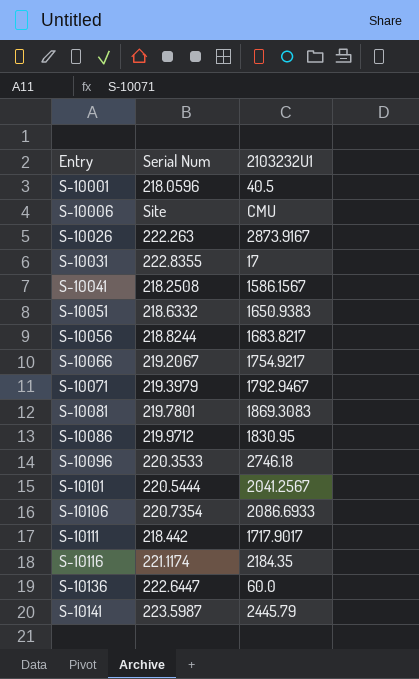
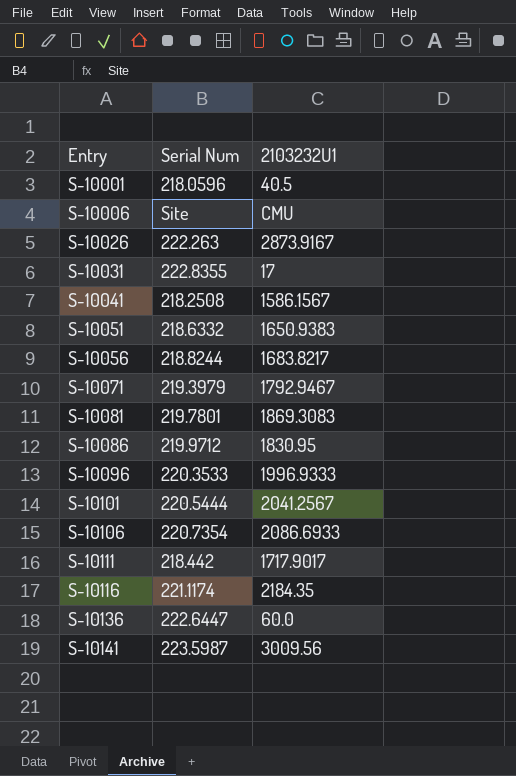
row S-10066: 219.2067 | 1754.9217 -> none
S-10096 | 2103232U1: 2746.18 -> 1996.9333
S-10141 | 2103232U1: 2445.79 -> 3009.56

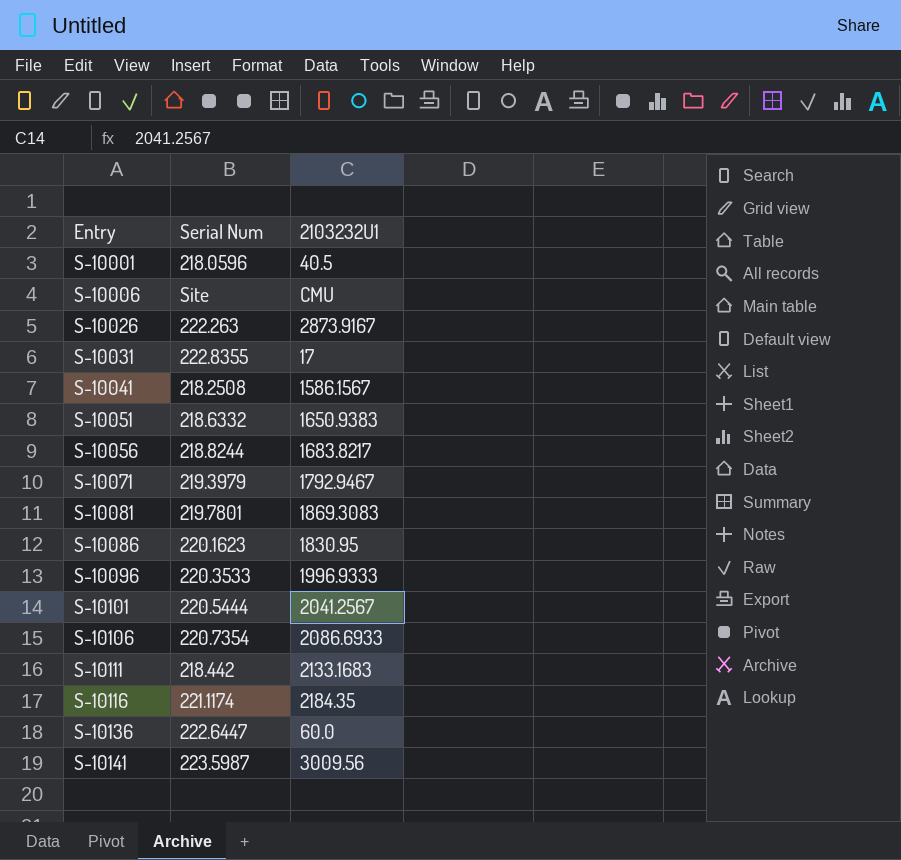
S-10086 | Serial Num: 219.9712 -> 220.1623
S-10111 | 2103232U1: 1717.9017 -> 2133.1683

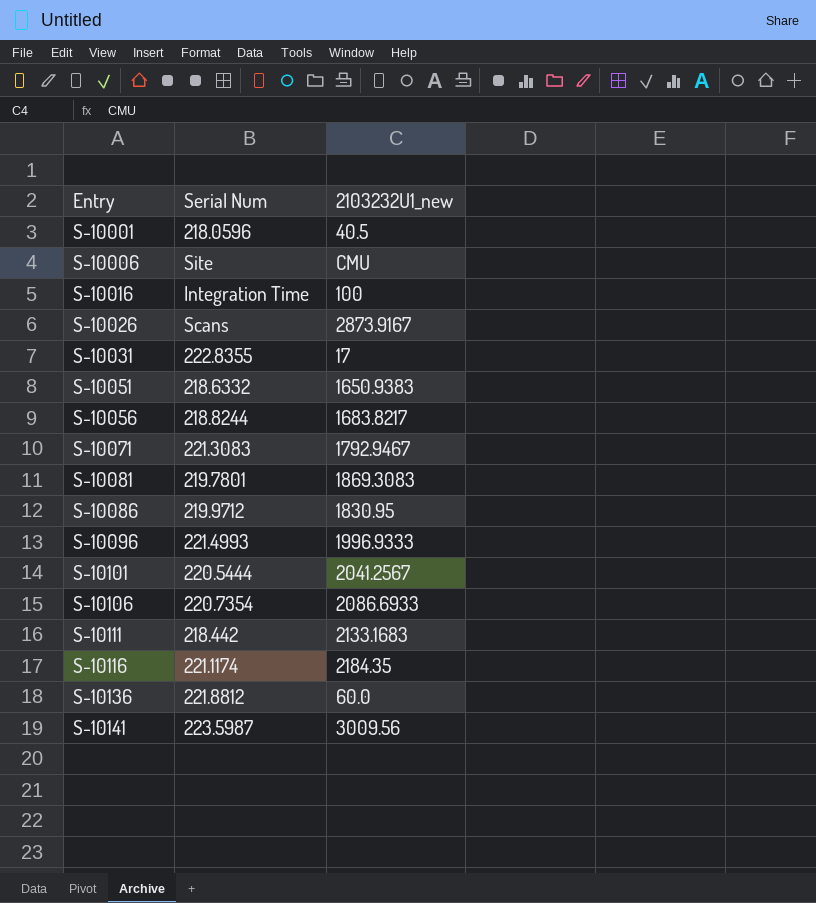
column name: 2103232U1 -> 2103232U1_new
row S-10041: 218.2508 | 1586.1567 -> none
row S-10016: none -> Integration Time | 100
S-10026 | Serial Num: 222.263 -> Scans
S-10071 | Serial Num: 219.3979 -> 221.3083
S-10086 | Serial Num: 220.1623 -> 219.9712
S-10096 | Serial Num: 220.3533 -> 221.4993
S-10136 | Serial Num: 222.6447 -> 221.8812

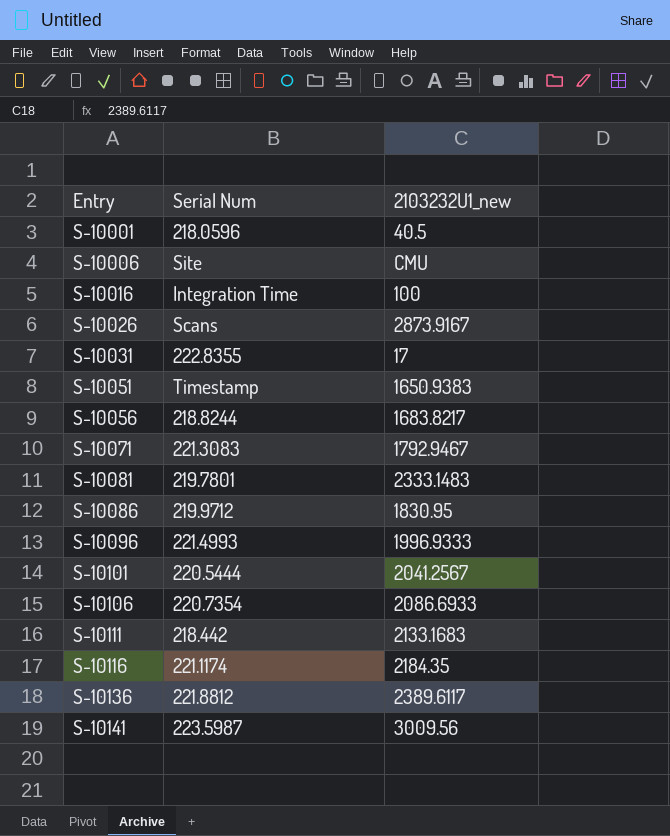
S-10051 | Serial Num: 218.6332 -> Timestamp
S-10081 | 2103232U1_new: 1869.3083 -> 2333.1483
S-10136 | 2103232U1_new: 60.0 -> 2389.6117

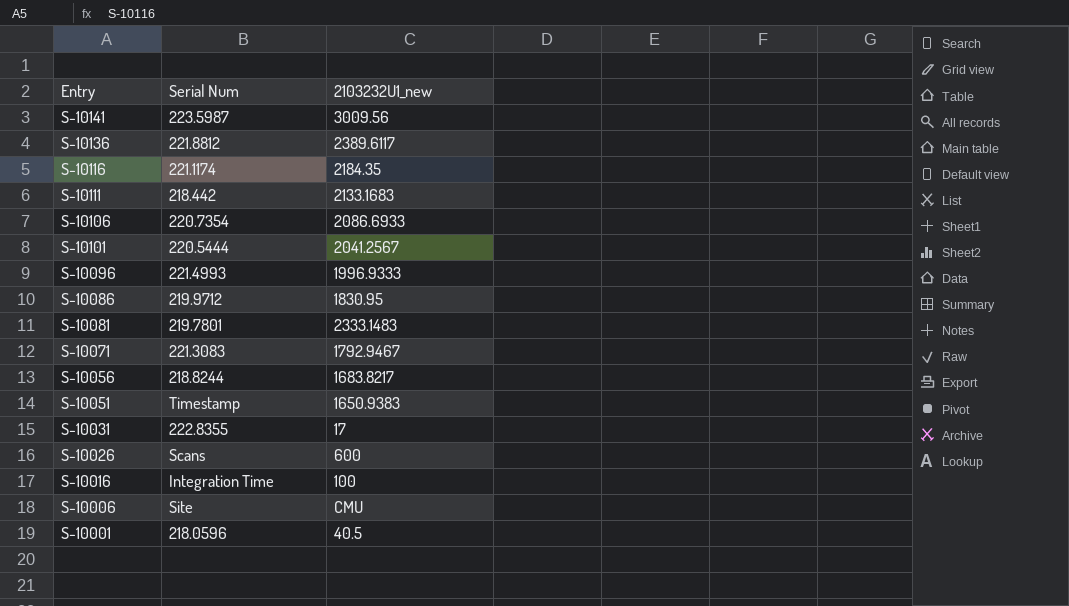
row order: Entry ascending -> Entry descending
S-10026 | 2103232U1_new: 2873.9167 -> 600

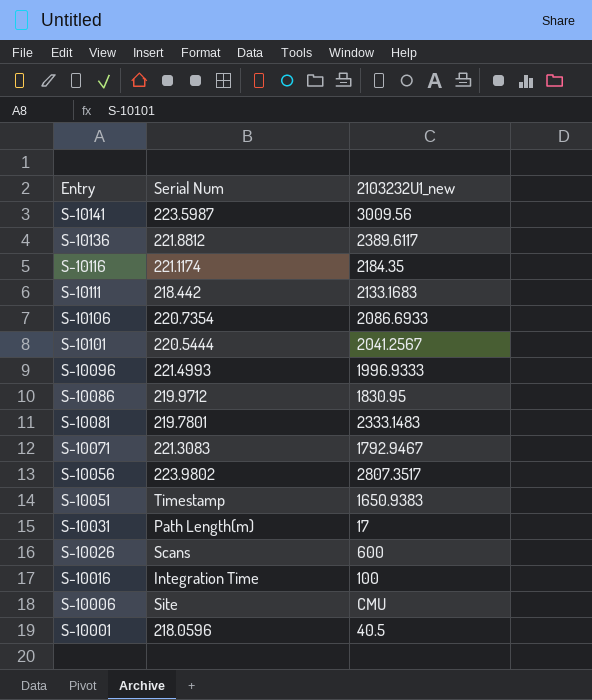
S-10056 | Serial Num: 218.8244 -> 223.9802
S-10056 | 2103232U1_new: 1683.8217 -> 2807.3517
S-10031 | Serial Num: 222.8355 -> Path Length(m)

